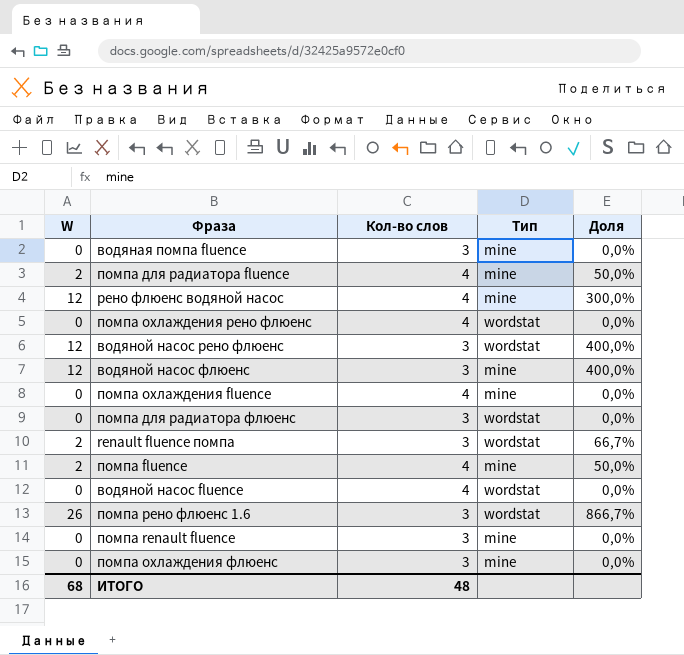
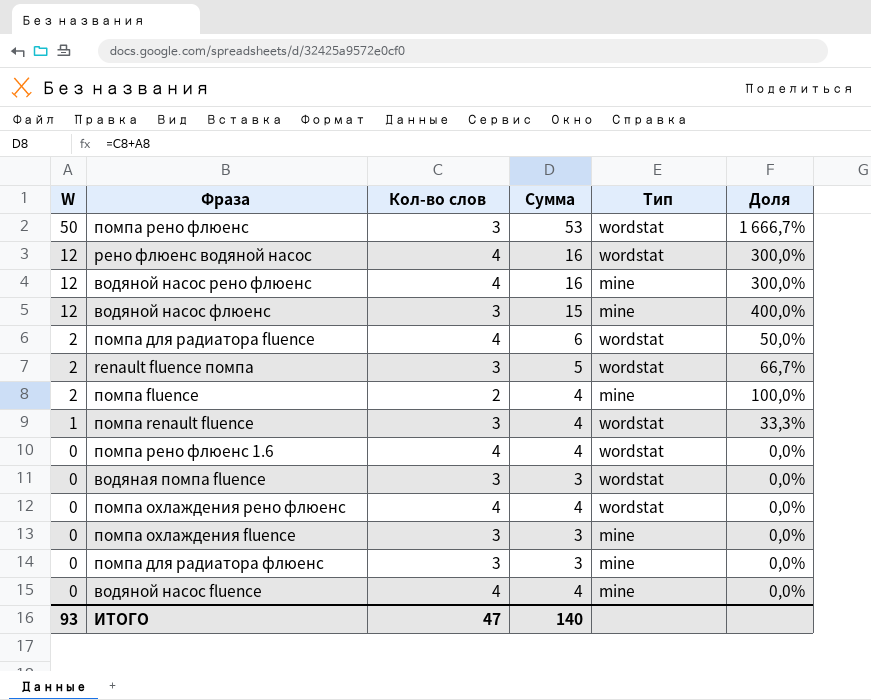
row order: none -> W descending
column Сумма | formula: none -> [W] + [Кол-во слов]
row помпа охлаждения флюенс: 0 | 3 | mine | 0,0% -> none
row помпа рено флюенс: none -> 50 | 3 | 53 | wordstat | 1 666,7%
рено флюенс водяной насос | Тип: mine -> wordstat
водяной насос рено флюенс | Кол-во слов: 3 -> 4
водяной насос рено флюенс | Тип: wordstat -> mine
водяной насос рено флюенс | Доля: 400,0% -> 300,0%
помпа для радиатора fluence | Тип: mine -> wordstat
помпа fluence | Кол-во слов: 4 -> 2
помпа fluence | Доля: 50,0% -> 100,0%
помпа renault fluence | W: 0 -> 1
помпа renault fluence | Тип: mine -> wordstat
помпа renault fluence | Доля: 0,0% -> 33,3%
помпа рено флюенс 1.6 | W: 26 -> 0
помпа рено флюенс 1.6 | Кол-во слов: 3 -> 4
помпа рено флюенс 1.6 | Доля: 866,7% -> 0,0%
водяная помпа fluence | Тип: mine -> wordstat
помпа охлаждения fluence | Кол-во слов: 4 -> 3
помпа для радиатора флюенс | Тип: wordstat -> mine
водяной насос fluence | Тип: wordstat -> mine
ИТОГО | W: 68 -> 93
ИТОГО | Кол-во слов: 48 -> 47

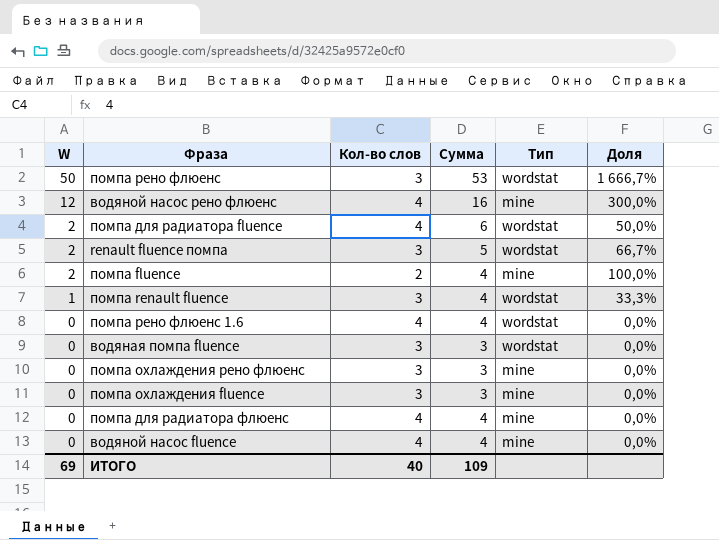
row рено флюенс водяной насос: 12 | 4 | 16 | wordstat | 300,0% -> none
row водяной насос флюенс: 12 | 3 | 15 | mine | 400,0% -> none
помпа охлаждения рено флюенс | Кол-во слов: 4 -> 3
помпа охлаждения рено флюенс | Сумма: 4 -> 3
помпа охлаждения рено флюенс | Тип: wordstat -> mine
помпа для радиатора флюенс | Кол-во слов: 3 -> 4
помпа для радиатора флюенс | Сумма: 3 -> 4
ИТОГО | W: 93 -> 69
ИТОГО | Кол-во слов: 47 -> 40
ИТОГО | Сумма: 140 -> 109

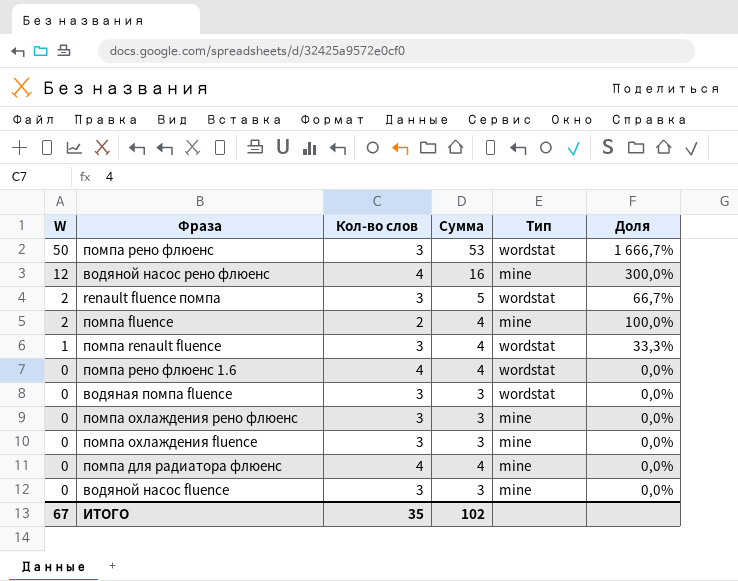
row помпа для радиатора fluence: 2 | 4 | 6 | wordstat | 50,0% -> none
водяной насос fluence | Кол-во слов: 4 -> 3
водяной насос fluence | Сумма: 4 -> 3
ИТОГО | W: 69 -> 67
ИТОГО | Кол-во слов: 40 -> 35
ИТОГО | Сумма: 109 -> 102

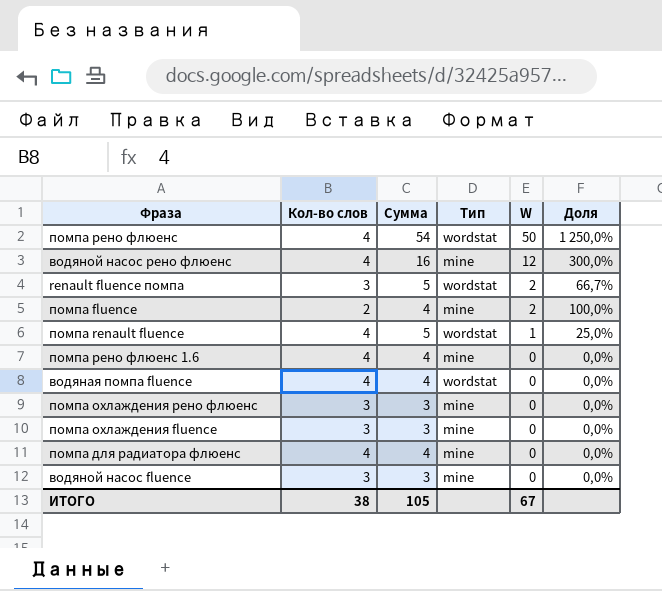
column W | position: 1 -> 5
помпа рено флюенс | Кол-во слов: 3 -> 4
помпа рено флюенс | Сумма: 53 -> 54
помпа рено флюенс | Доля: 1 666,7% -> 1 250,0%
помпа renault fluence | Кол-во слов: 3 -> 4
помпа renault fluence | Сумма: 4 -> 5
помпа renault fluence | Доля: 33,3% -> 25,0%
помпа рено флюенс 1.6 | Тип: wordstat -> mine
водяная помпа fluence | Кол-во слов: 3 -> 4
водяная помпа fluence | Сумма: 3 -> 4
ИТОГО | Кол-во слов: 35 -> 38
ИТОГО | Сумма: 102 -> 105

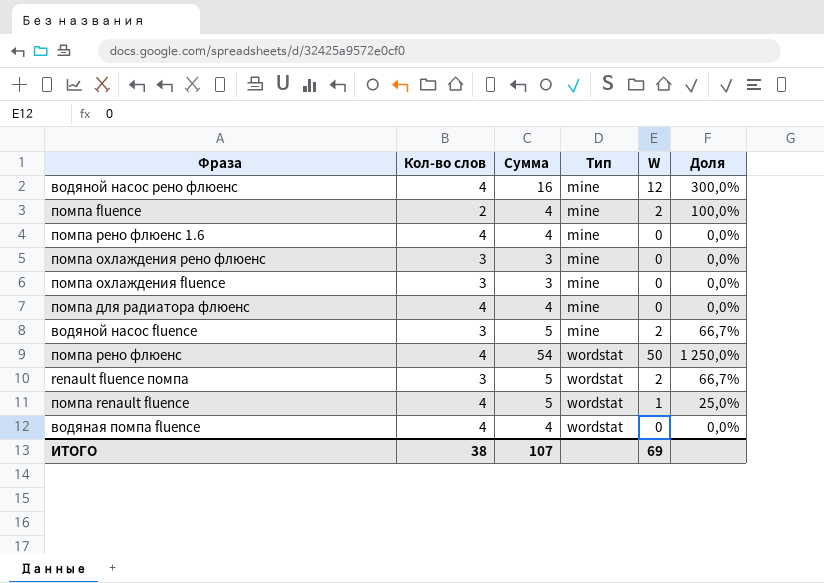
row order: W descending -> Тип ascending
водяной насос fluence | Сумма: 3 -> 5
водяной насос fluence | W: 0 -> 2
водяной насос fluence | Доля: 0,0% -> 66,7%
ИТОГО | Сумма: 105 -> 107
ИТОГО | W: 67 -> 69

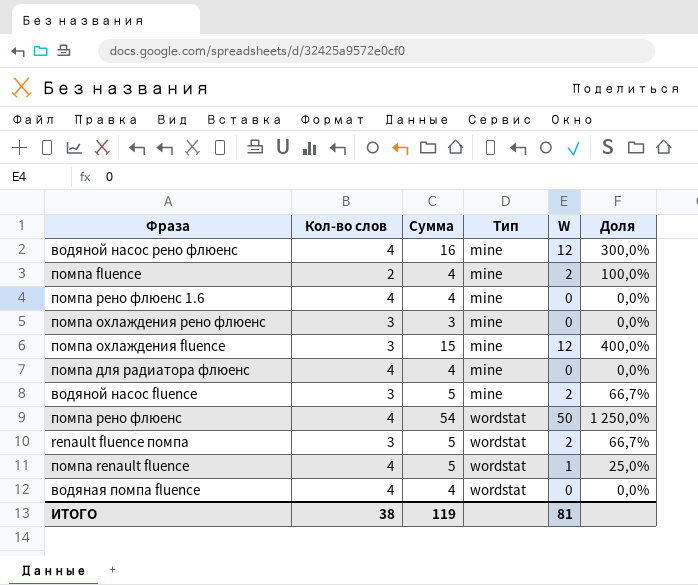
помпа охлаждения fluence | Сумма: 3 -> 15
помпа охлаждения fluence | W: 0 -> 12
помпа охлаждения fluence | Доля: 0,0% -> 400,0%
ИТОГО | Сумма: 107 -> 119
ИТОГО | W: 69 -> 81

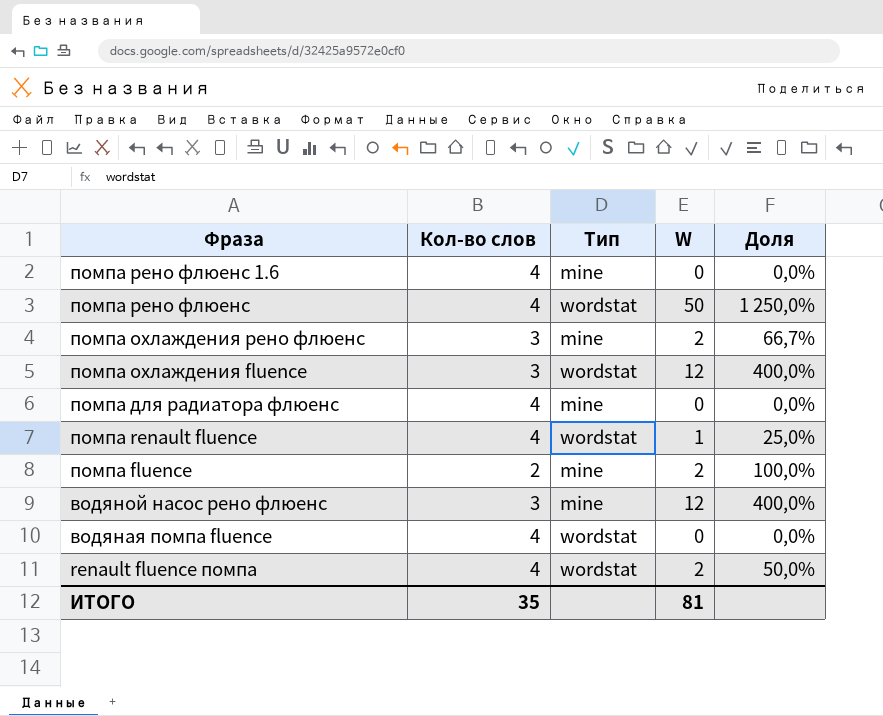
row order: Тип ascending -> Фраза descending
column Сумма | formula: [Кол-во слов] + [W] -> none
row водяной насос fluence: 3 | 5 | mine | 2 | 66,7% -> none
помпа охлаждения рено флюенс | W: 0 -> 2
помпа охлаждения рено флюенс | Доля: 0,0% -> 66,7%
помпа охлаждения fluence | Тип: mine -> wordstat
водяной насос рено флюенс | Кол-во слов: 4 -> 3
водяной насос рено флюенс | Доля: 300,0% -> 400,0%
renault fluence помпа | Кол-во слов: 3 -> 4
renault fluence помпа | Доля: 66,7% -> 50,0%
ИТОГО | Кол-во слов: 38 -> 35

